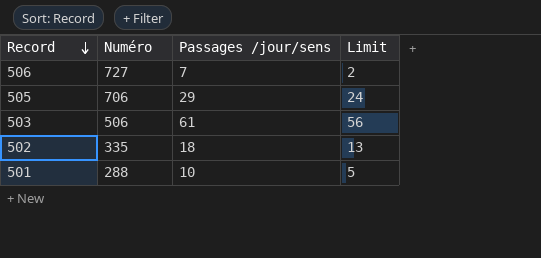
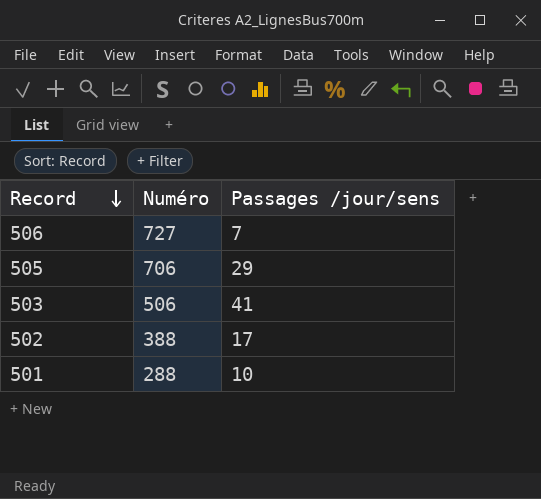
column Limit | formula: [Passages /jour/sens] - 5 -> none
503 | Passages /jour/sens: 61 -> 41
502 | Numéro: 335 -> 388
502 | Passages /jour/sens: 18 -> 17

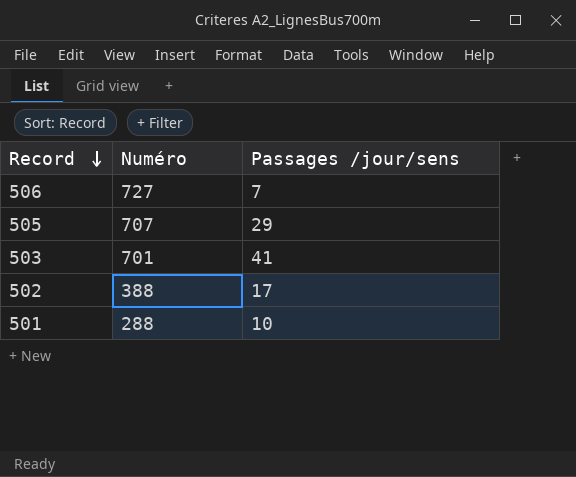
505 | Numéro: 706 -> 707
503 | Numéro: 506 -> 701

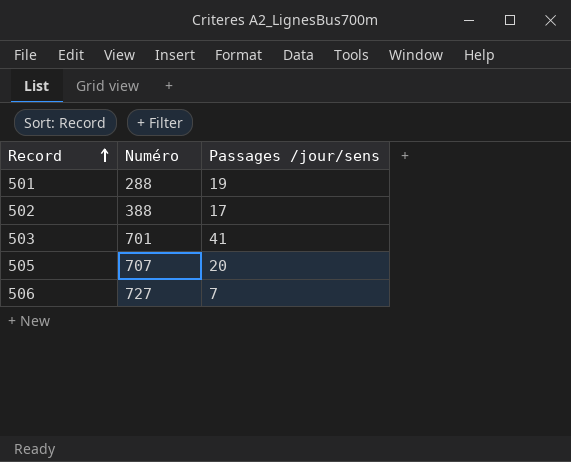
row order: Record descending -> Record ascending
501 | Passages /jour/sens: 10 -> 19
505 | Passages /jour/sens: 29 -> 20

